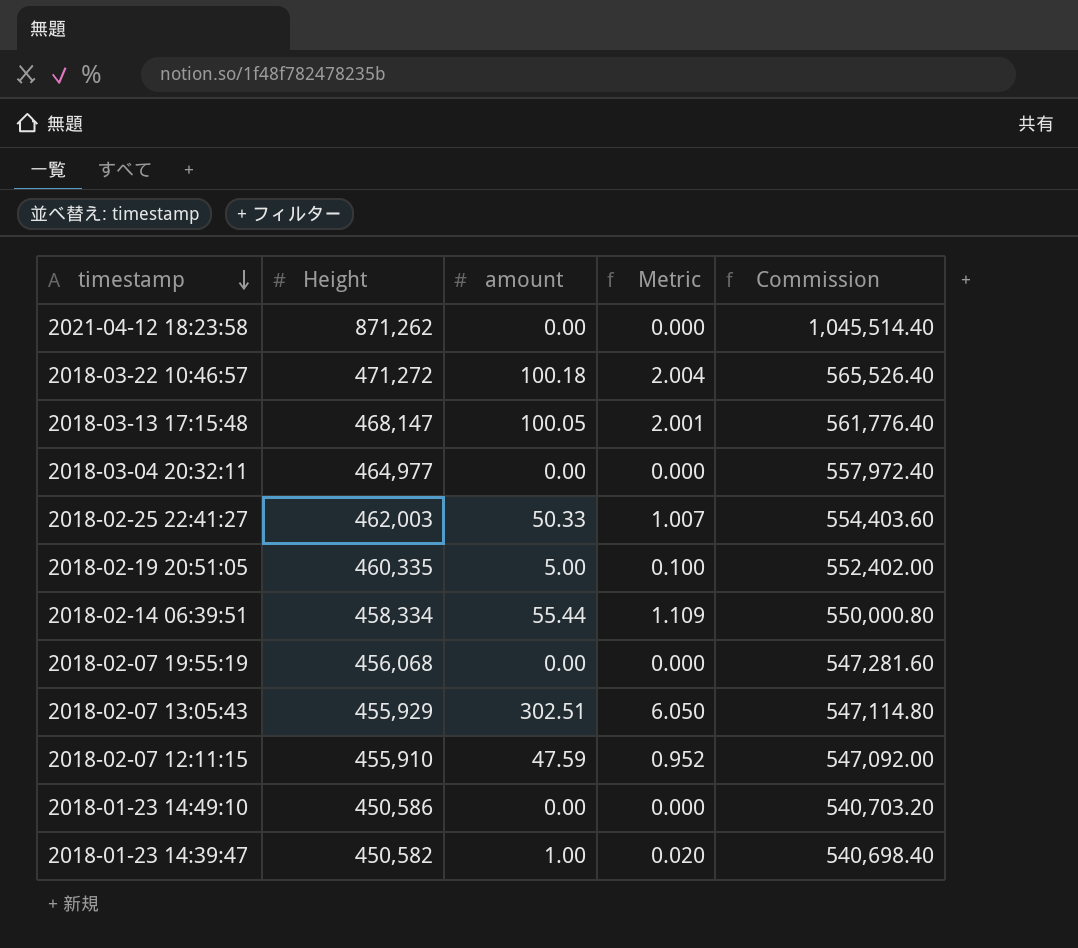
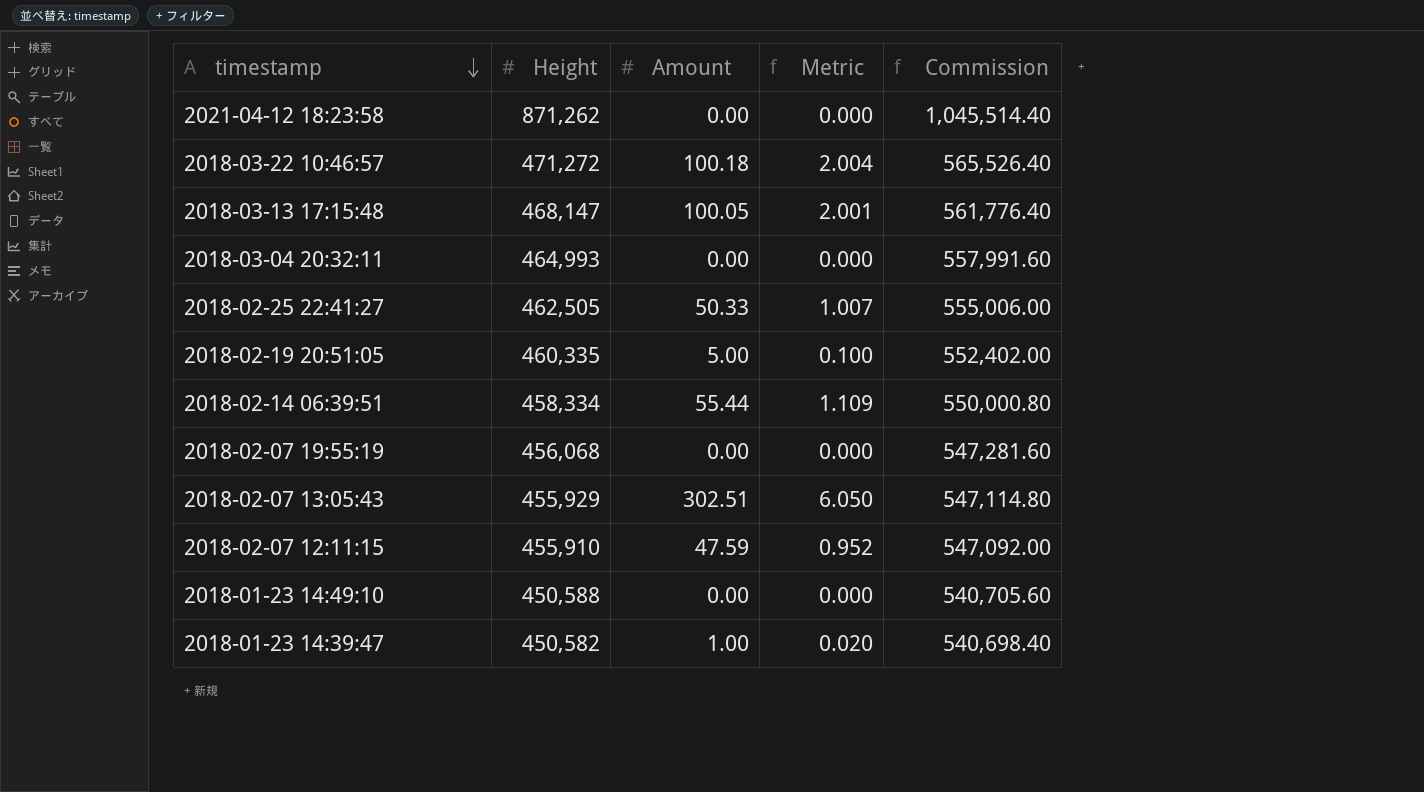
column name: amount -> Amount
2018-03-04 20:32:11 | Height: 464,977 -> 464,993
2018-03-04 20:32:11 | Commission: 557,972.40 -> 557,991.60
2018-02-25 22:41:27 | Height: 462,003 -> 462,505
2018-02-25 22:41:27 | Commission: 554,403.60 -> 555,006.00
2018-01-23 14:49:10 | Height: 450,586 -> 450,588
2018-01-23 14:49:10 | Commission: 540,703.20 -> 540,705.60

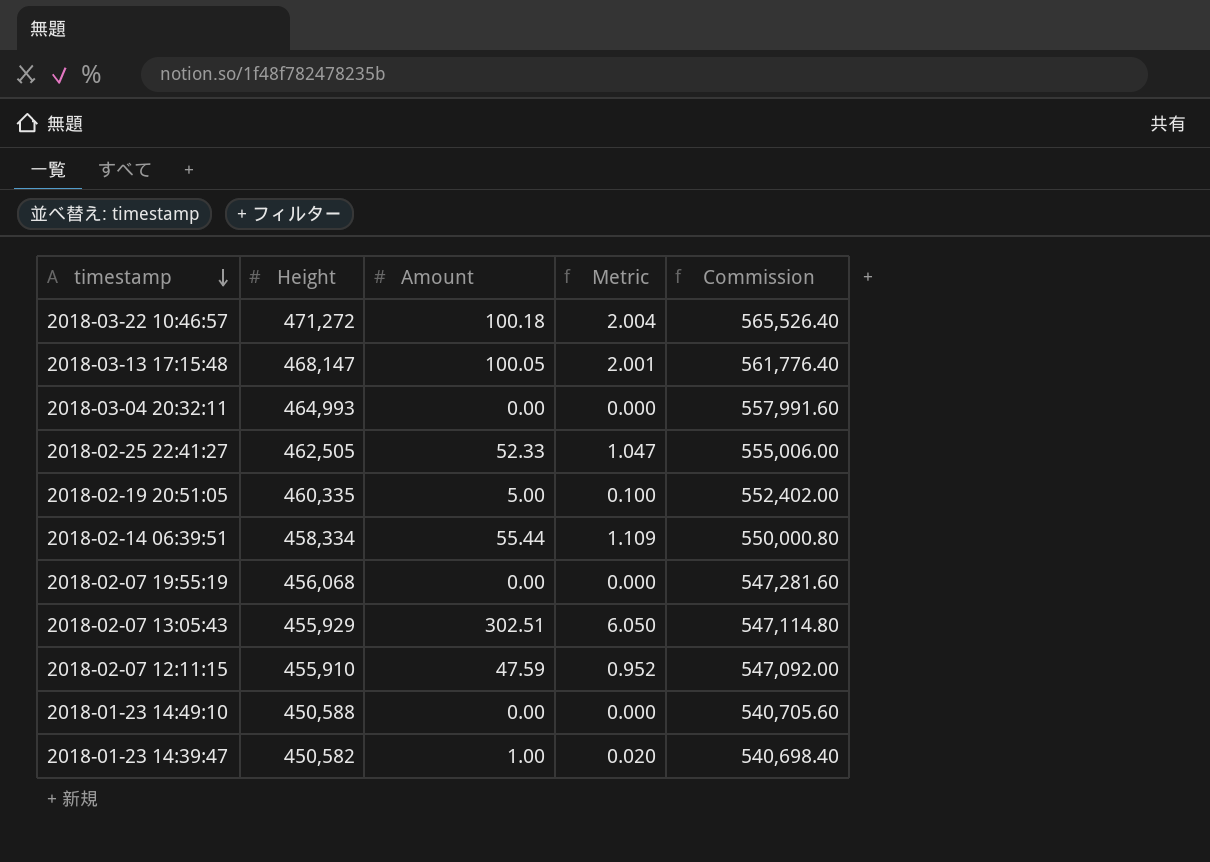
row 2021-04-12 18:23:58: 871,262 | 0.00 | 0.000 | 1,045,514.40 -> none
2018-02-25 22:41:27 | Amount: 50.33 -> 52.33
2018-02-25 22:41:27 | Metric: 1.007 -> 1.047

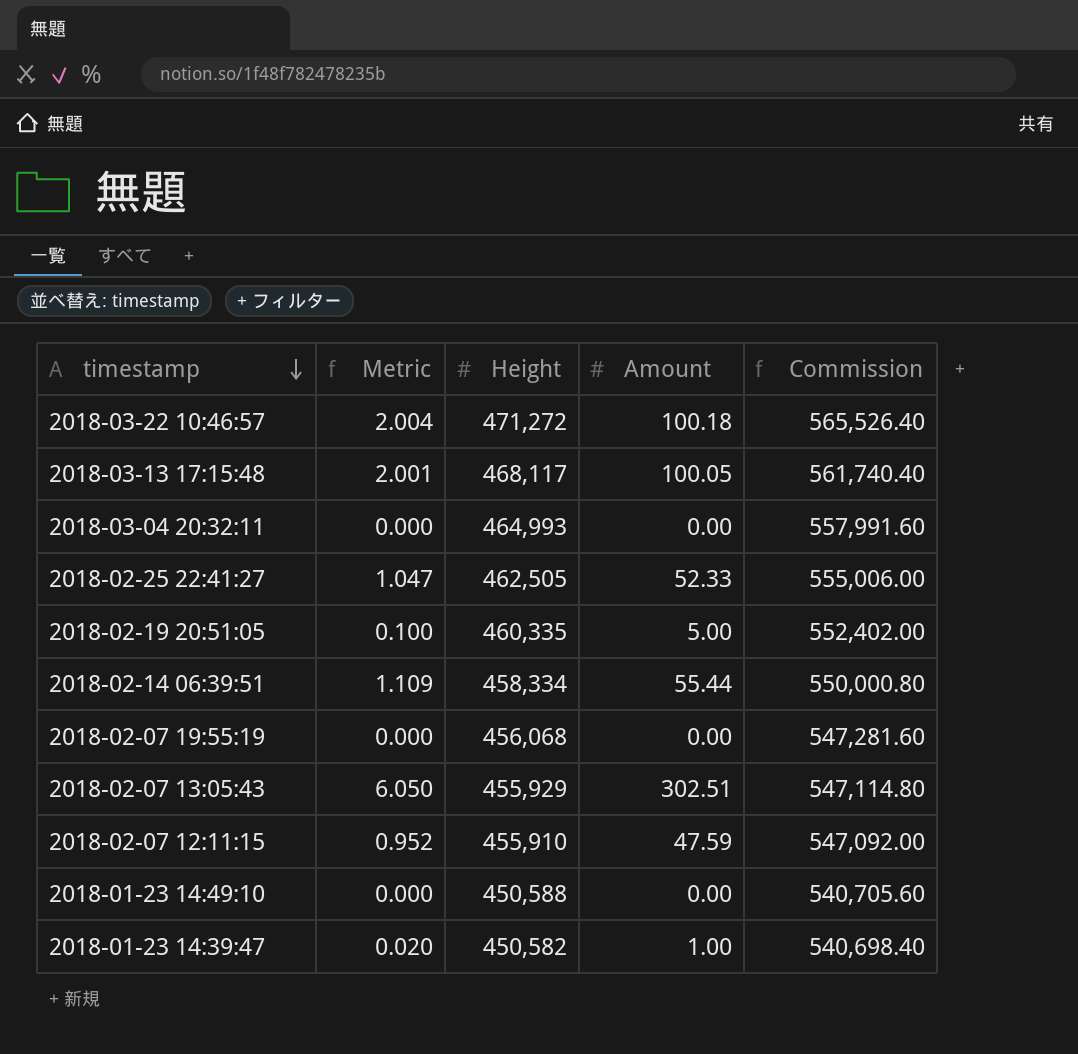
column Metric | position: 4 -> 2
2018-03-13 17:15:48 | Height: 468,147 -> 468,117
2018-03-13 17:15:48 | Commission: 561,776.40 -> 561,740.40

